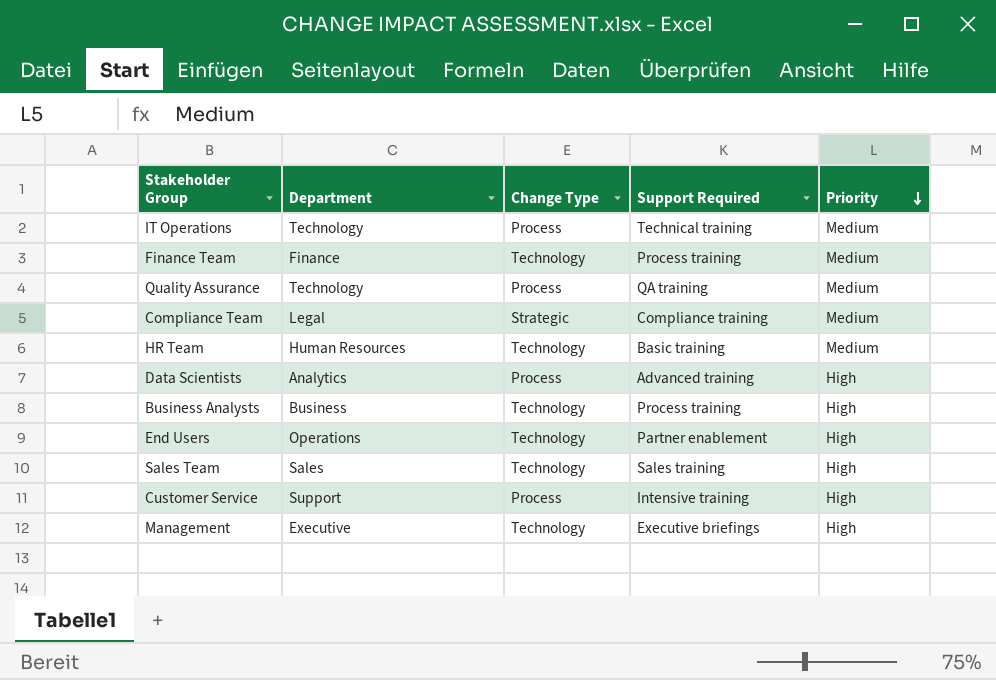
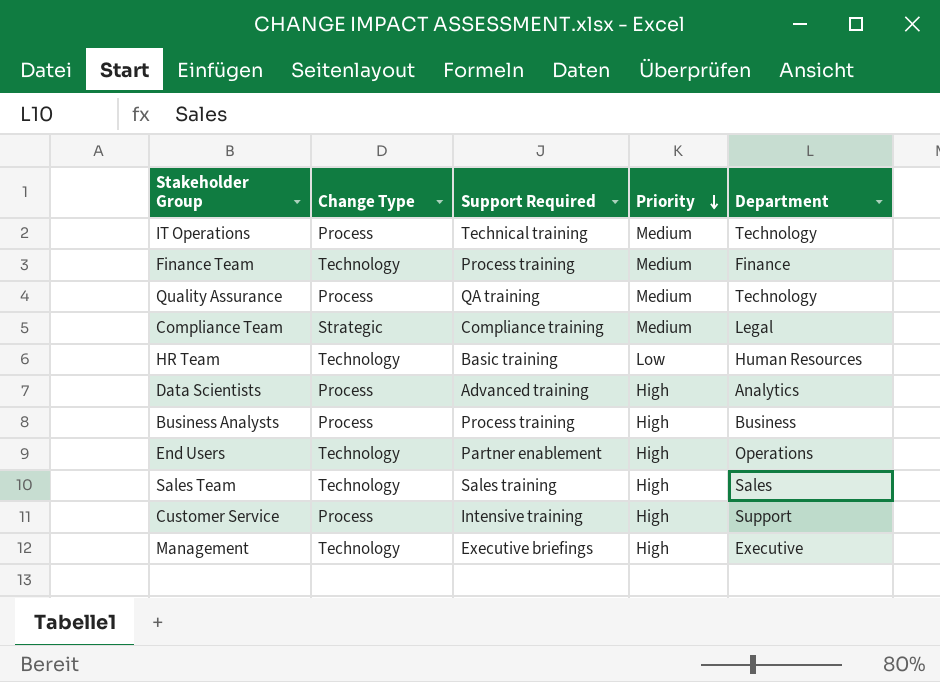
column Department | position: 2 -> 5
HR Team | Priority: Medium -> Low
Business Analysts | Change Type: Technology -> Process

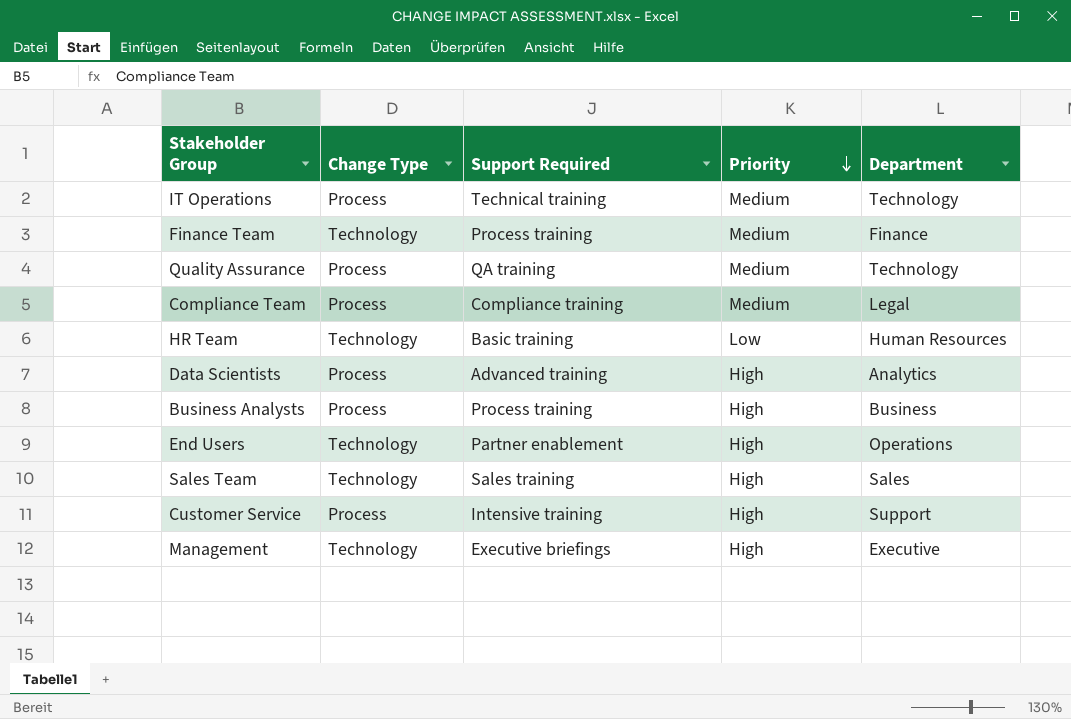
Compliance Team | Change Type: Strategic -> Process

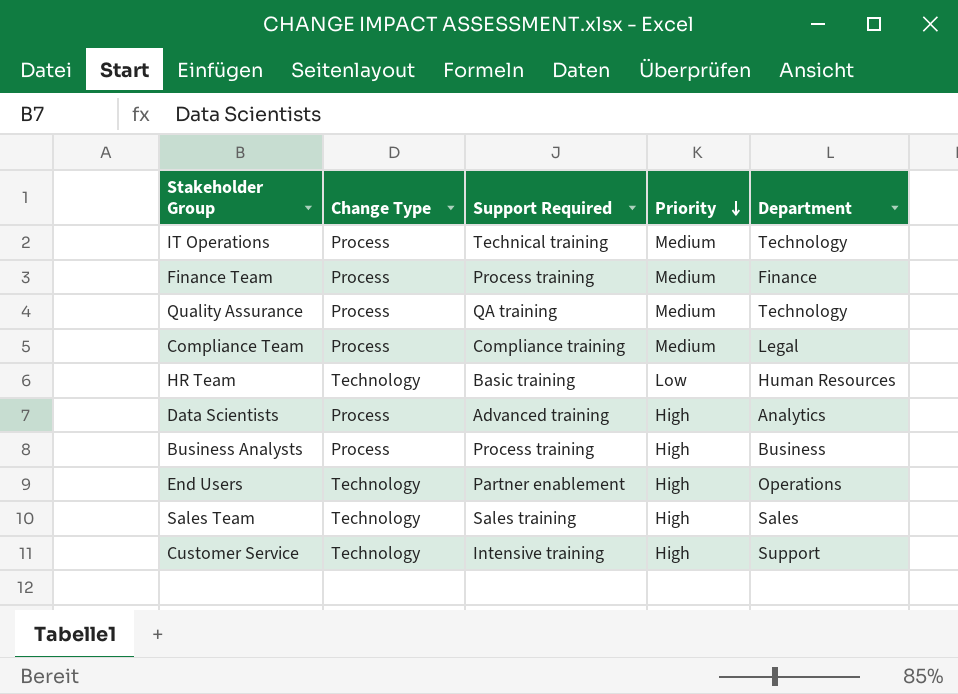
row Management: Technology | Executive briefings | High | Executive -> none
Finance Team | Change Type: Technology -> Process
Customer Service | Change Type: Process -> Technology

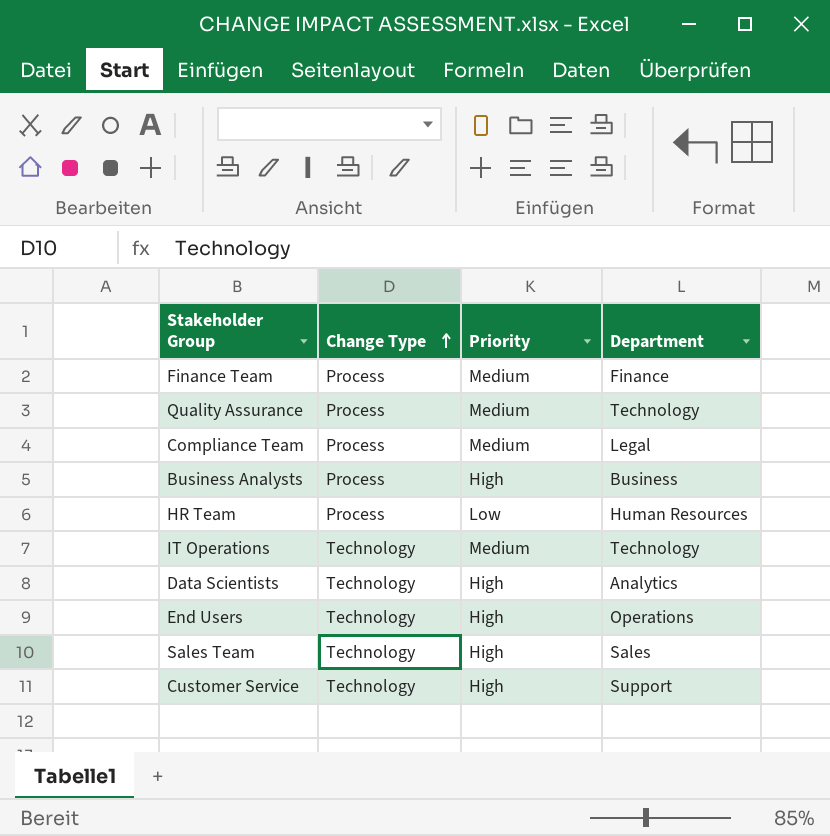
row order: Priority descending -> Change Type ascending
column Support Required | position: 3 -> none
HR Team | Change Type: Technology -> Process
IT Operations | Change Type: Process -> Technology
Data Scientists | Change Type: Process -> Technology

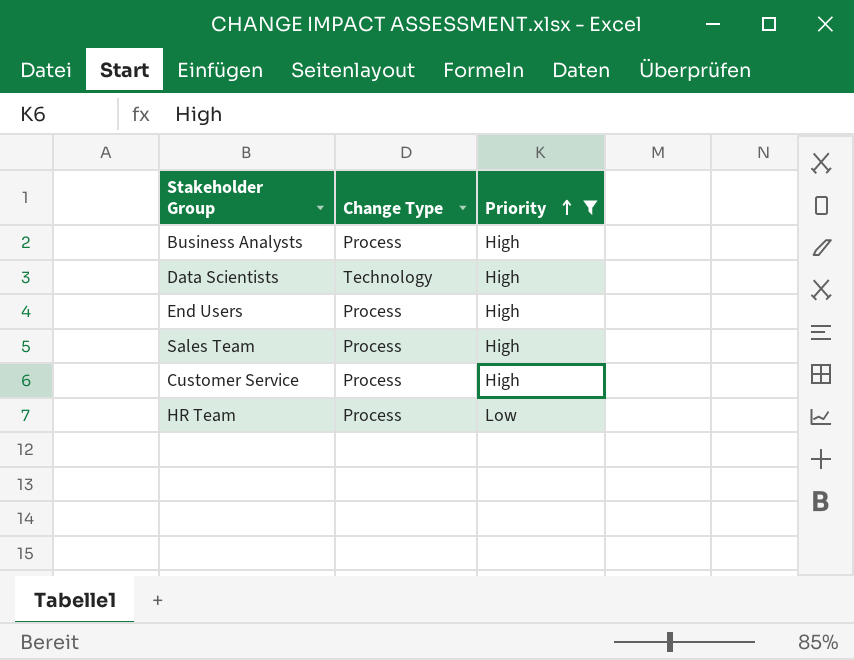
filter: none -> Priority != Medium
row order: Change Type ascending -> Priority ascending
column Department | position: 4 -> none
End Users | Change Type: Technology -> Process
Sales Team | Change Type: Technology -> Process
Customer Service | Change Type: Technology -> Process

